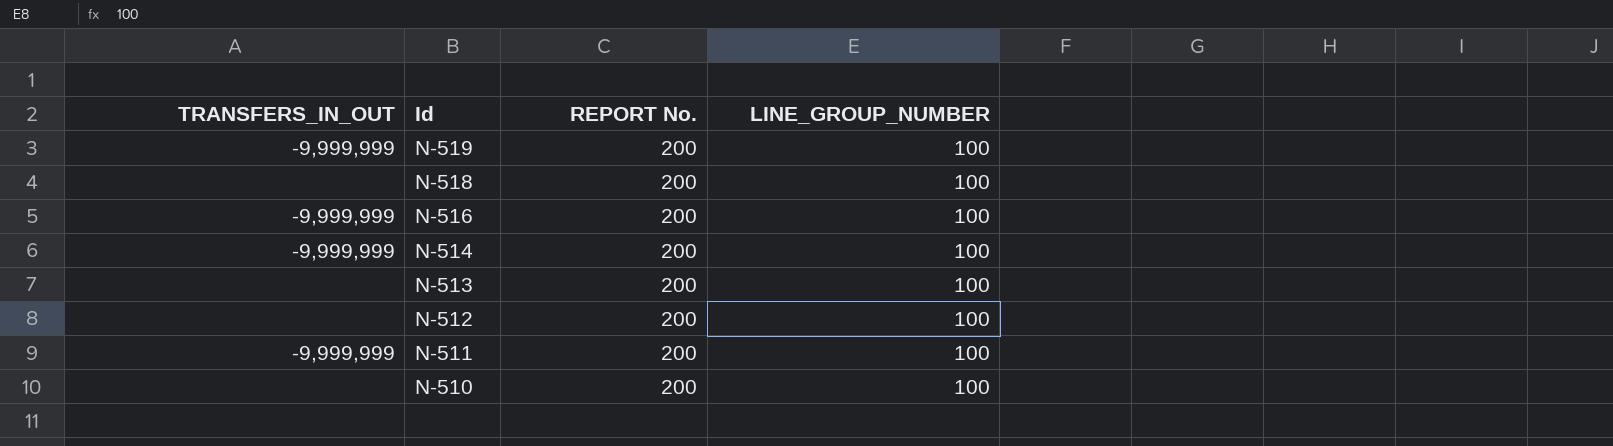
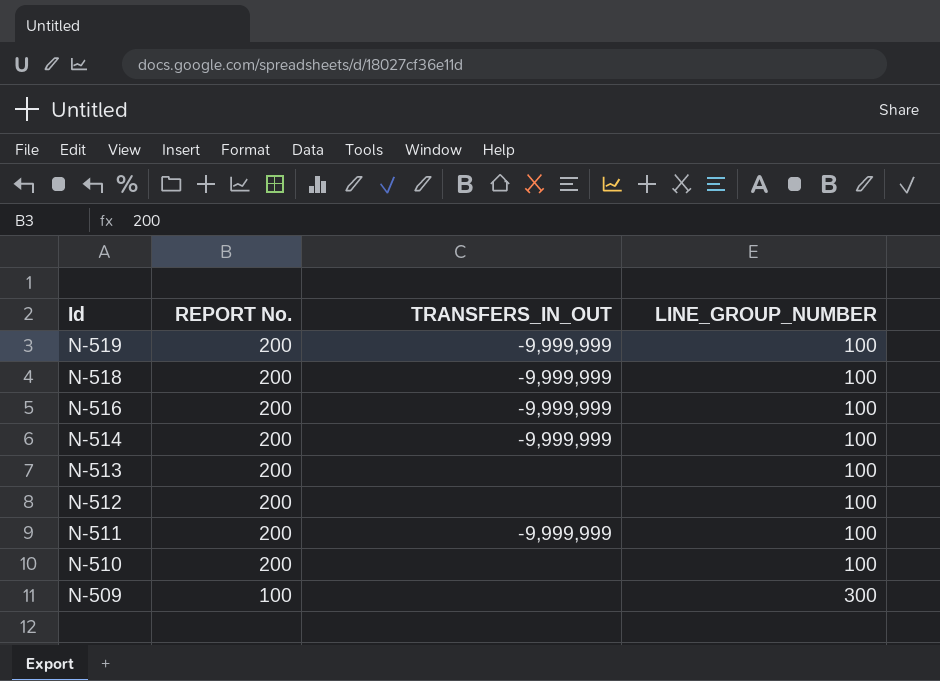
column TRANSFERS_IN_OUT | position: 1 -> 3
N-518 | TRANSFERS_IN_OUT: none -> -9,999,999
row N-509: none -> 100 | none | 300

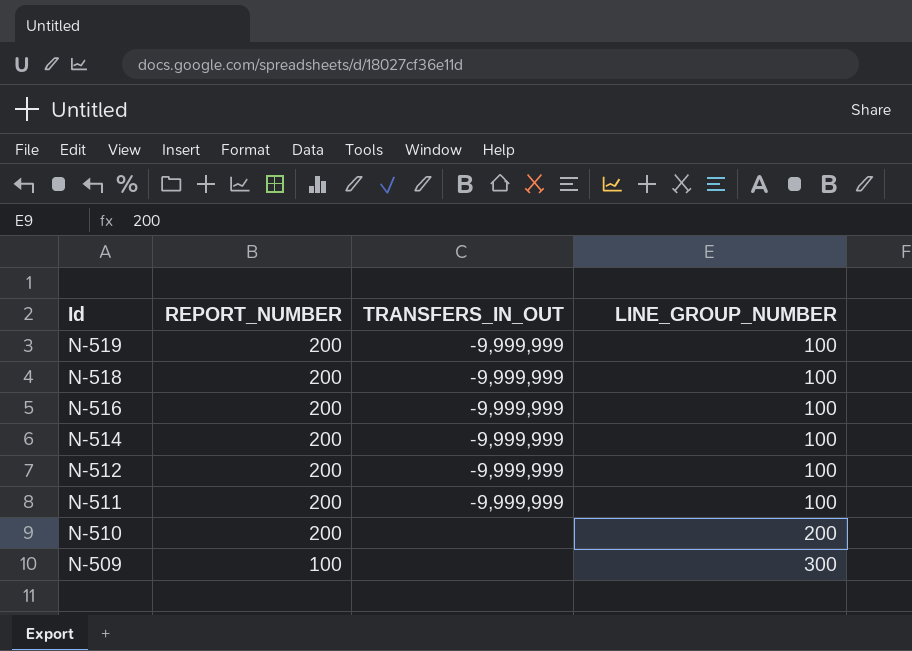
column name: REPORT No. -> REPORT_NUMBER
row N-513: 200 | none | 100 -> none
N-512 | TRANSFERS_IN_OUT: none -> -9,999,999
N-510 | LINE_GROUP_NUMBER: 100 -> 200

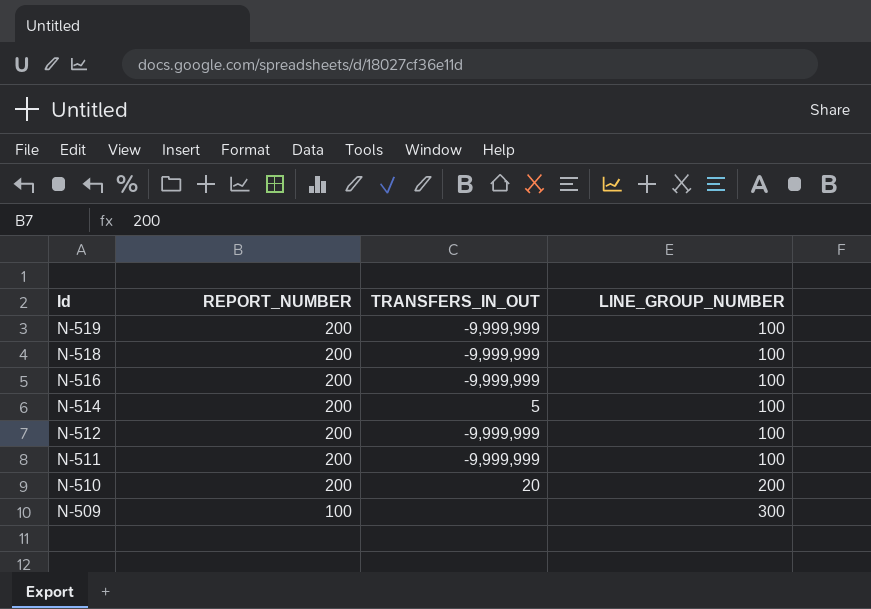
N-514 | TRANSFERS_IN_OUT: -9,999,999 -> 5
N-510 | TRANSFERS_IN_OUT: none -> 20

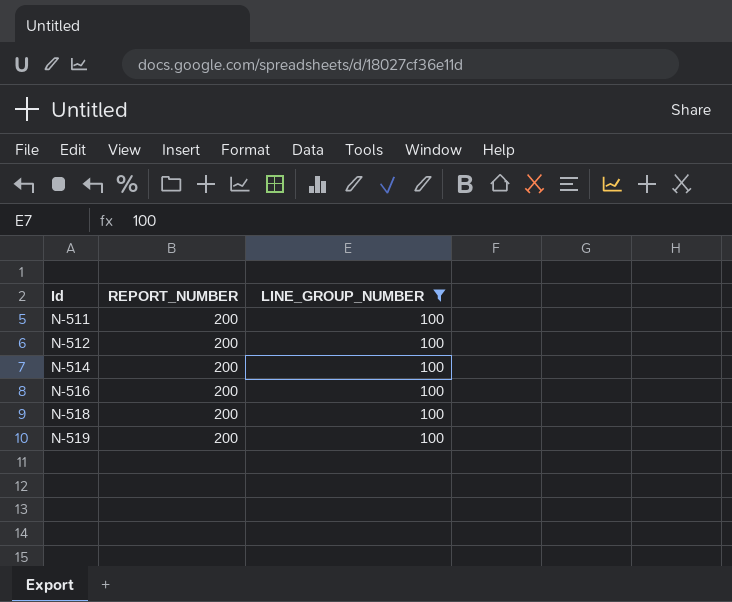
filter: none -> LINE_GROUP_NUMBER = 100
row order: Id descending -> Id ascending
column TRANSFERS_IN_OUT | position: 3 -> none

